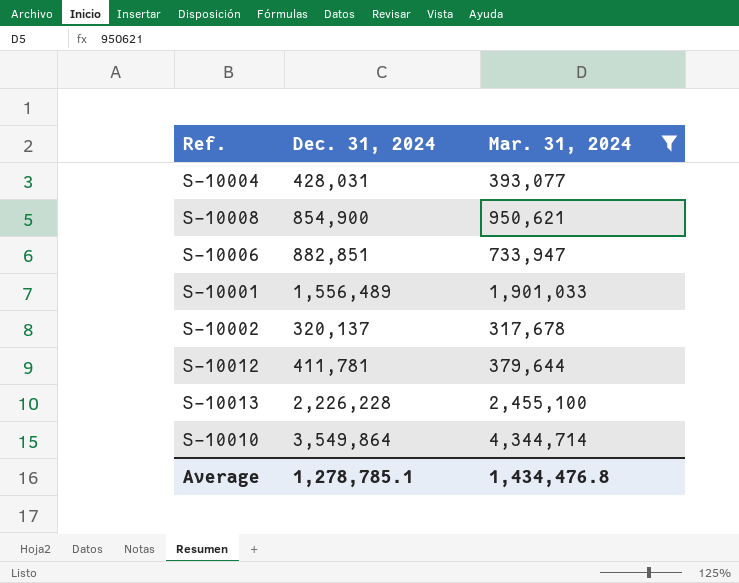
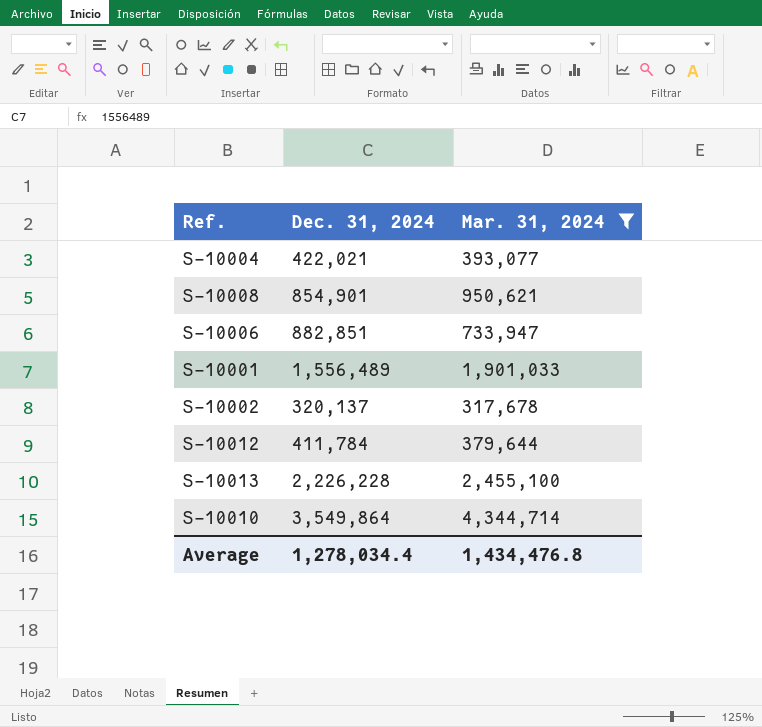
S-10004 | Dec. 31, 2024: 428,031 -> 422,021
S-10008 | Dec. 31, 2024: 854,900 -> 854,901
S-10012 | Dec. 31, 2024: 411,781 -> 411,784
Average | Dec. 31, 2024: 1,278,785.1 -> 1,278,034.4

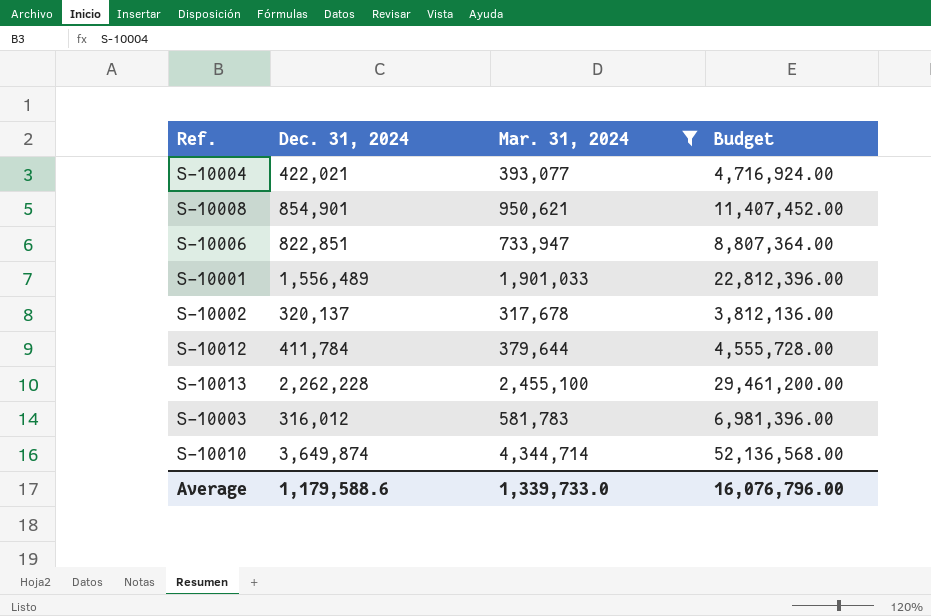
column Budget | formula: none -> [Mar. 31, 2024] * 12
S-10006 | Dec. 31, 2024: 882,851 -> 822,851
S-10013 | Dec. 31, 2024: 2,226,228 -> 2,262,228
row S-10003: none -> 316,012 | 581,783 | 6,981,396.00
S-10010 | Dec. 31, 2024: 3,549,864 -> 3,649,874
Average | Dec. 31, 2024: 1,278,034.4 -> 1,179,588.6
Average | Mar. 31, 2024: 1,434,476.8 -> 1,339,733.0

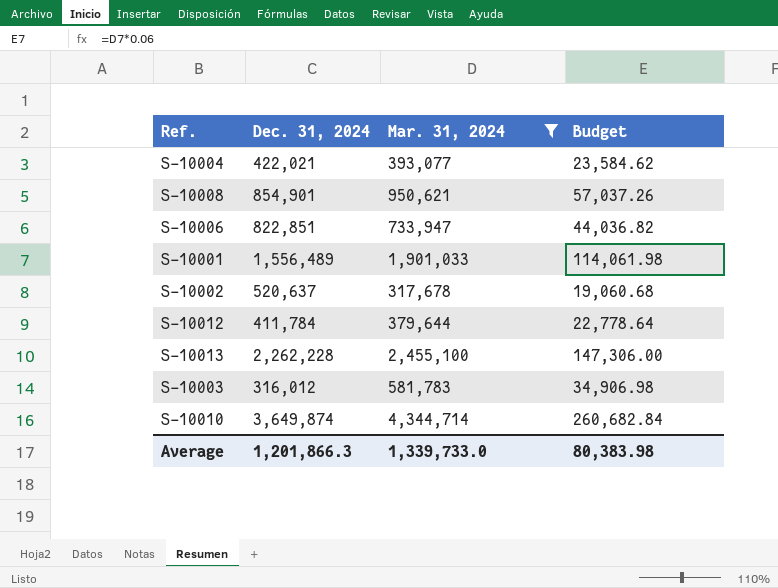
column Budget | formula: [Mar. 31, 2024] * 12 -> [Mar. 31, 2024] * 0.06
S-10002 | Dec. 31, 2024: 320,137 -> 520,637
Average | Dec. 31, 2024: 1,179,588.6 -> 1,201,866.3
Average | Budget: 16,076,796.00 -> 80,383.98

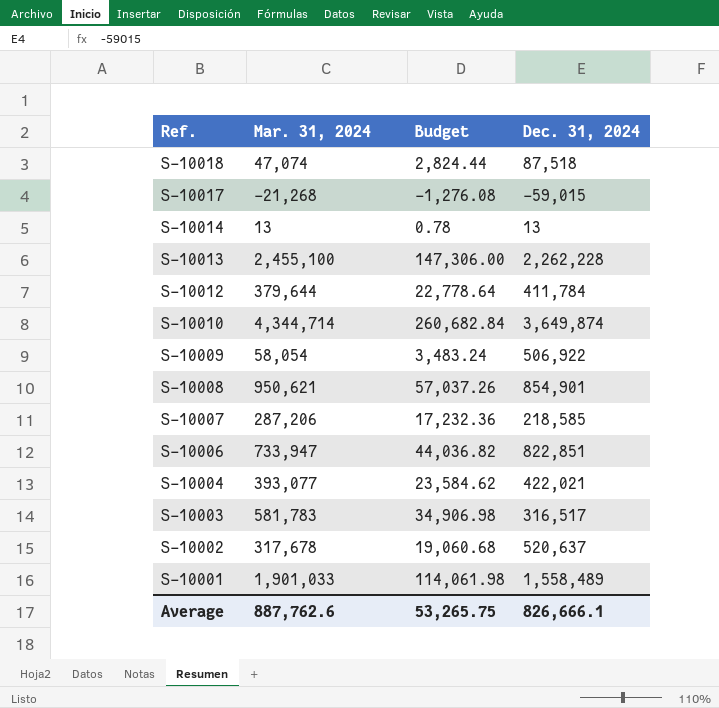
filter: Mar. 31, 2024 >= 317,678 -> none
row order: none -> Ref. descending
column Dec. 31, 2024 | position: 2 -> 4
S-10003 | Dec. 31, 2024: 316,012 -> 316,517
S-10001 | Dec. 31, 2024: 1,556,489 -> 1,558,489
Average | Mar. 31, 2024: 1,339,733.0 -> 887,762.6
Average | Budget: 80,383.98 -> 53,265.75
Average | Dec. 31, 2024: 1,201,866.3 -> 826,666.1

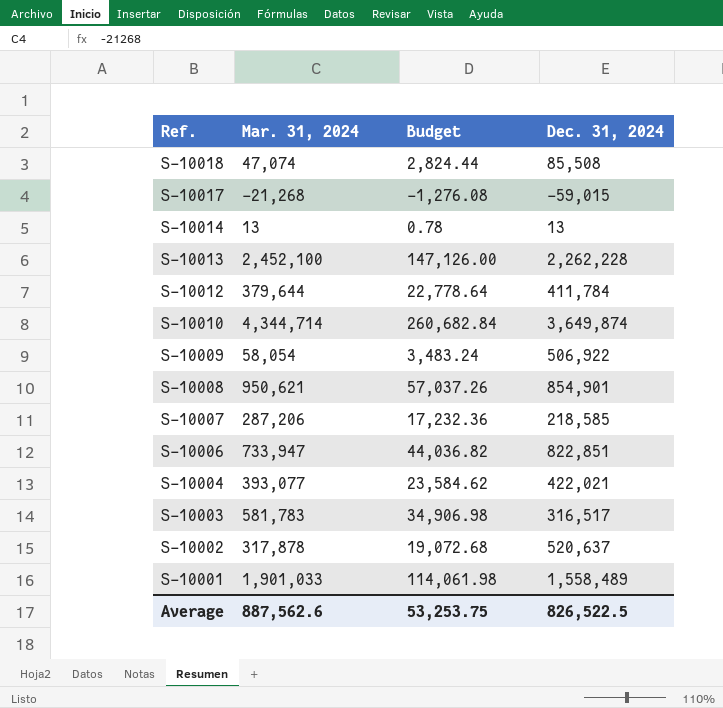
S-10018 | Dec. 31, 2024: 87,518 -> 85,508
S-10013 | Mar. 31, 2024: 2,455,100 -> 2,452,100
S-10013 | Budget: 147,306.00 -> 147,126.00
S-10002 | Mar. 31, 2024: 317,678 -> 317,878
S-10002 | Budget: 19,060.68 -> 19,072.68
Average | Mar. 31, 2024: 887,762.6 -> 887,562.6
Average | Budget: 53,265.75 -> 53,253.75
Average | Dec. 31, 2024: 826,666.1 -> 826,522.5

